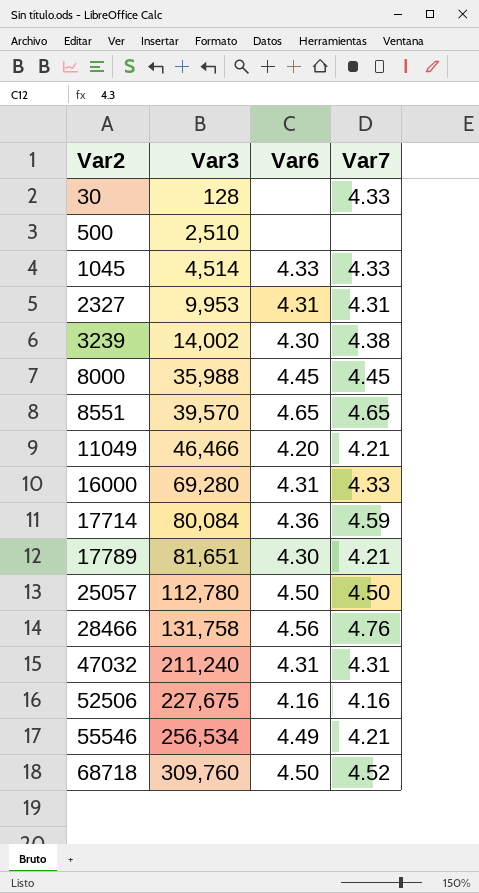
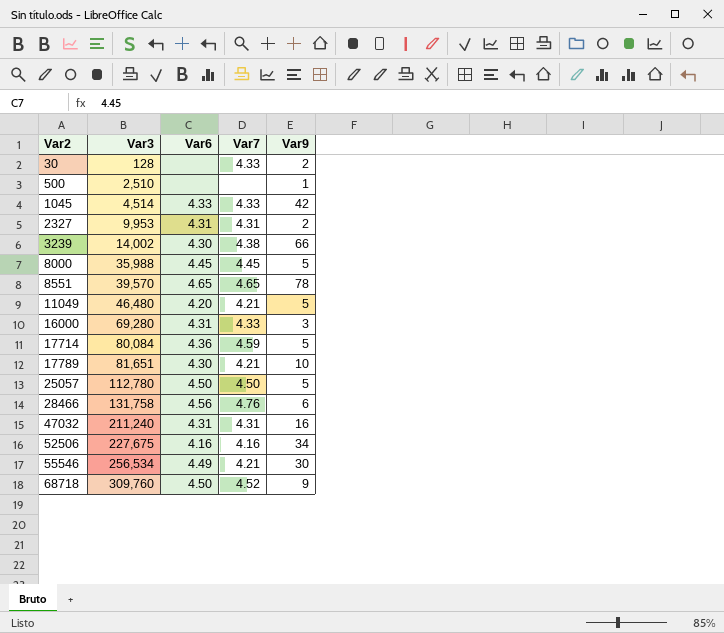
column Var9 | position: none -> 5
11049 | Var3: 46,466 -> 46,480

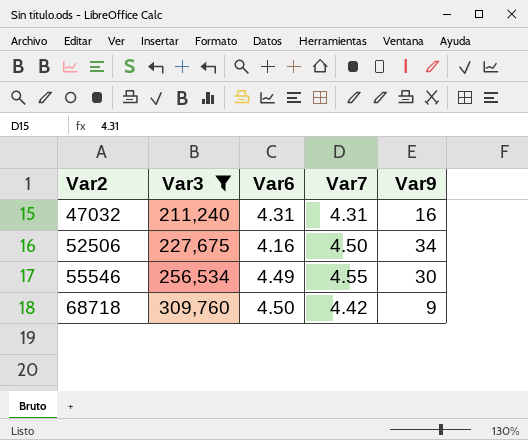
filter: none -> Var3 >= 211,240
52506 | Var7: 4.16 -> 4.50
55546 | Var7: 4.21 -> 4.55
68718 | Var7: 4.52 -> 4.42

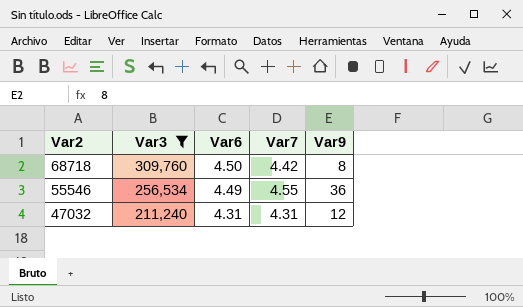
row order: Var2 ascending -> Var2 descending
row 52506: 227,675 | 4.16 | 4.50 | 34 -> none
68718 | Var9: 9 -> 8
55546 | Var9: 30 -> 36
47032 | Var9: 16 -> 12

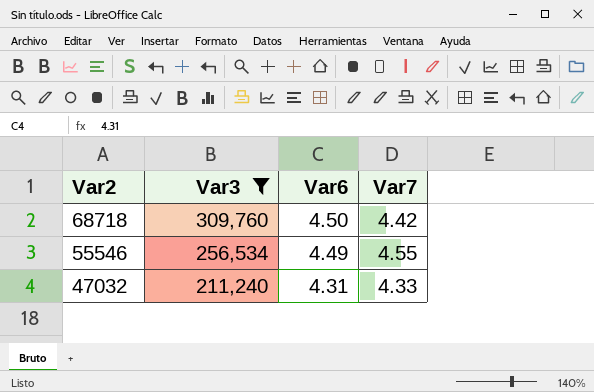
column Var9 | position: 5 -> none
47032 | Var7: 4.31 -> 4.33

